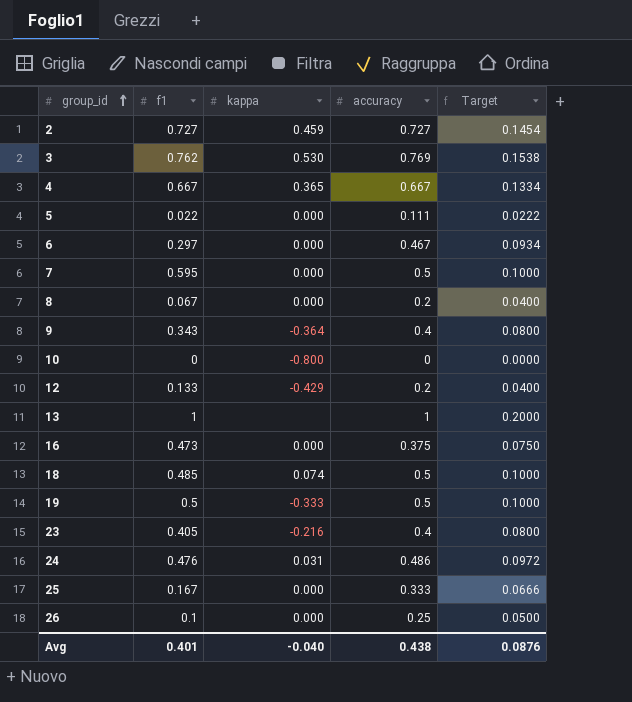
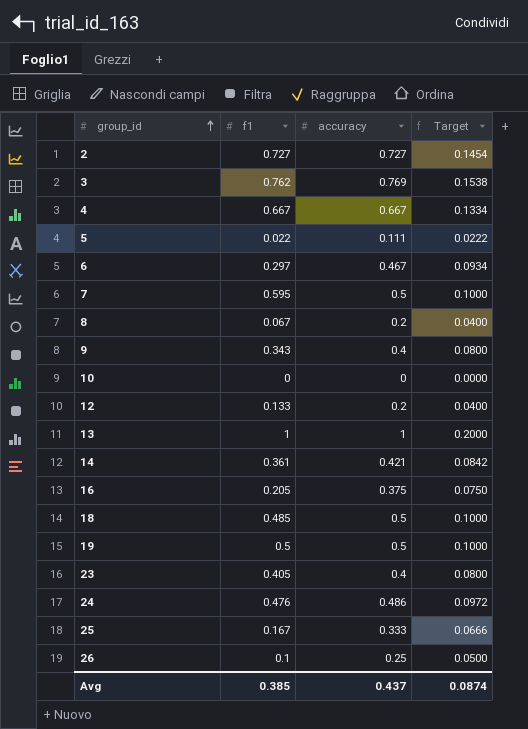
column kappa | position: 3 -> none
row 14: none -> 0.361 | 0.421 | 0.0842
16 | f1: 0.473 -> 0.205
Avg | f1: 0.401 -> 0.385
Avg | accuracy: 0.438 -> 0.437
Avg | Target: 0.0876 -> 0.0874

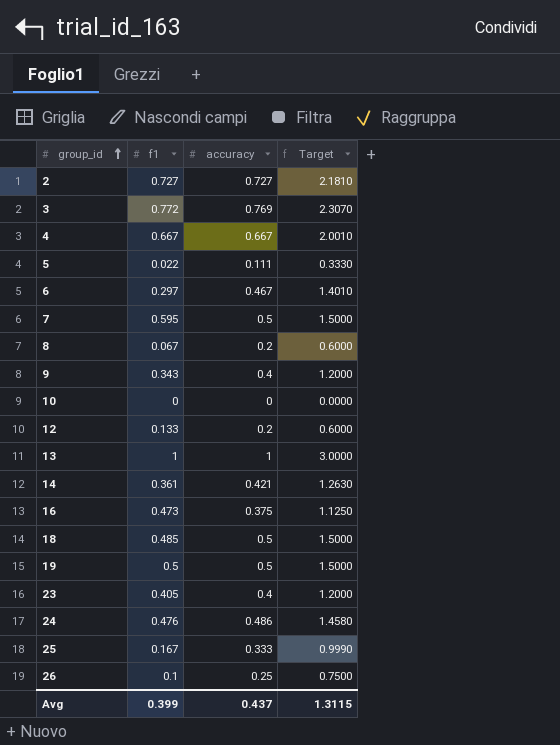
column Target | formula: [accuracy] * 0.2 -> [accuracy] * 3
3 | f1: 0.762 -> 0.772
16 | f1: 0.205 -> 0.473
Avg | f1: 0.385 -> 0.399
Avg | Target: 0.0874 -> 1.3115

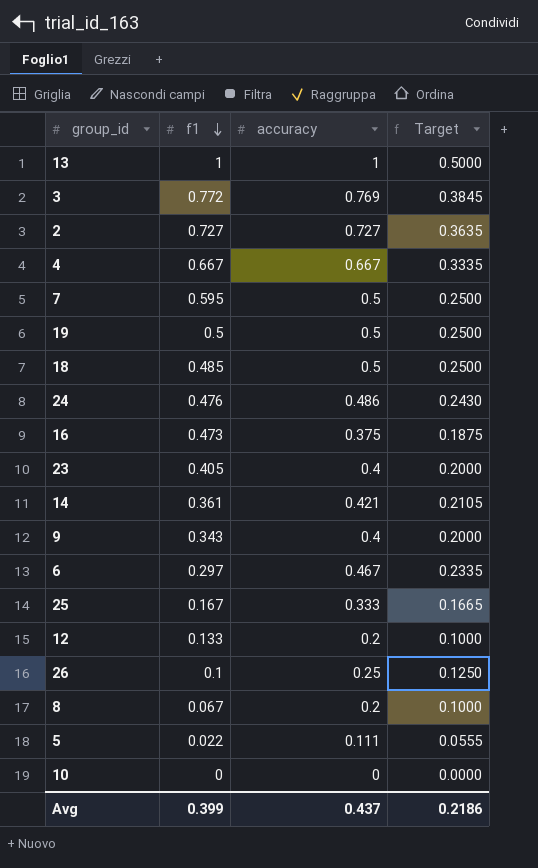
row order: group_id ascending -> f1 descending
column Target | formula: [accuracy] * 3 -> [accuracy] * 0.5
Avg | Target: 1.3115 -> 0.2186

